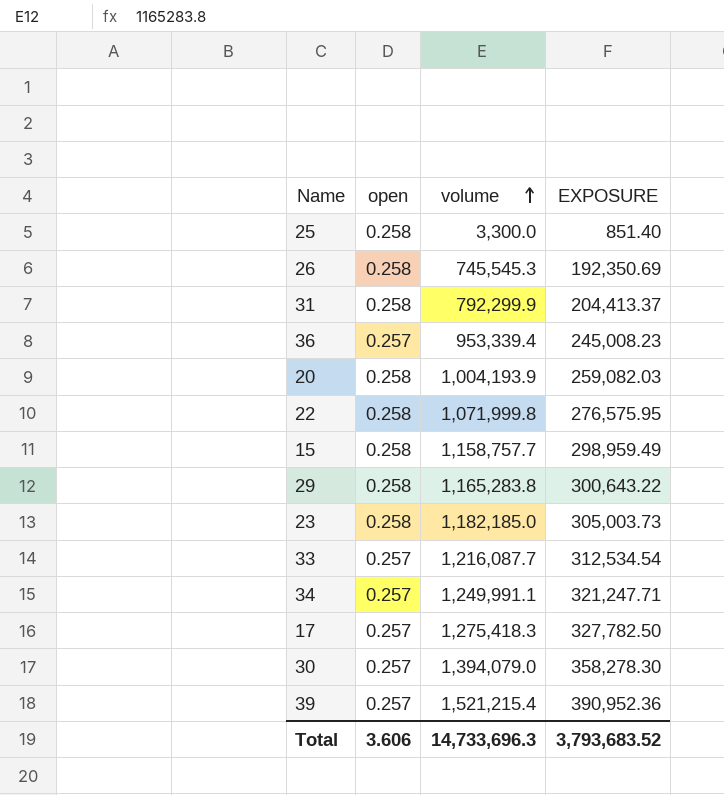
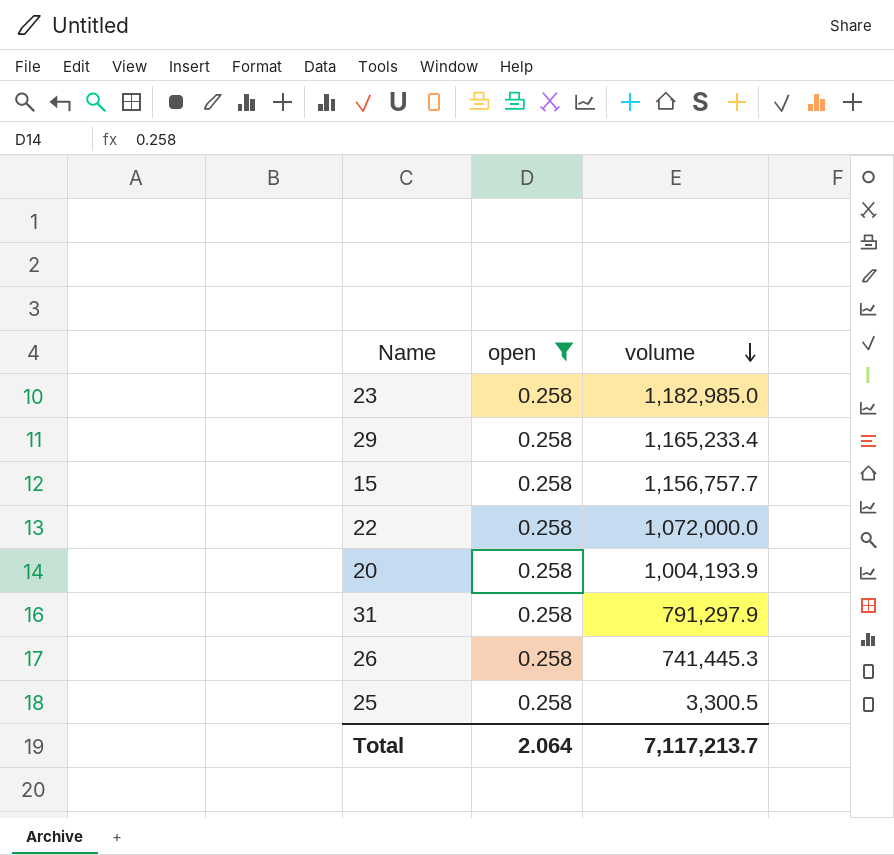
filter: none -> open = 0.258
row order: volume ascending -> volume descending
column EXPOSURE | formula: [open] * [volume] -> none
23 | volume: 1,182,185.0 -> 1,182,985.0
29 | volume: 1,165,283.8 -> 1,165,233.4
15 | volume: 1,158,757.7 -> 1,156,757.7
22 | volume: 1,071,999.8 -> 1,072,000.0
31 | volume: 792,299.9 -> 791,297.9
26 | volume: 745,545.3 -> 741,445.3
25 | volume: 3,300.0 -> 3,300.5
Total | open: 3.606 -> 2.064
Total | volume: 14,733,696.3 -> 7,117,213.7

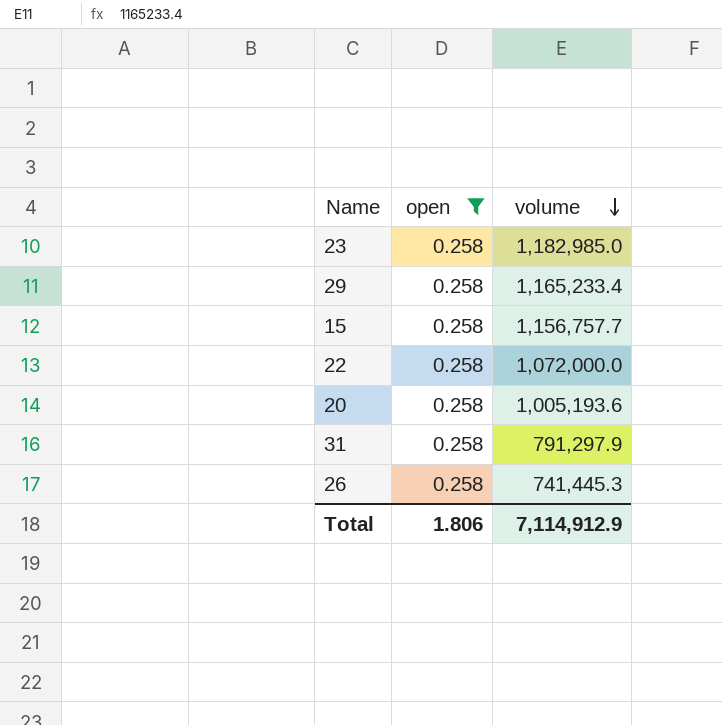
row 25: 0.258 | 3,300.5 -> none
20 | volume: 1,004,193.9 -> 1,005,193.6
Total | open: 2.064 -> 1.806
Total | volume: 7,117,213.7 -> 7,114,912.9

